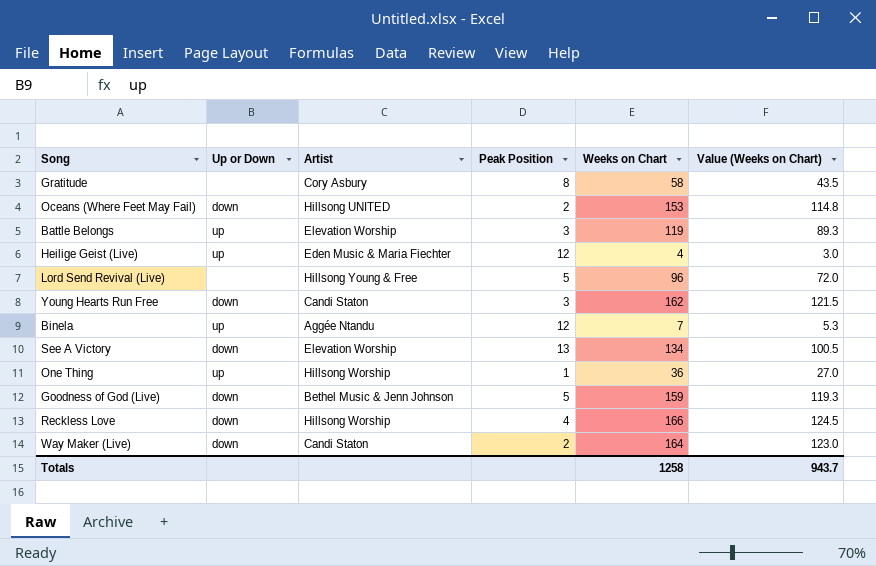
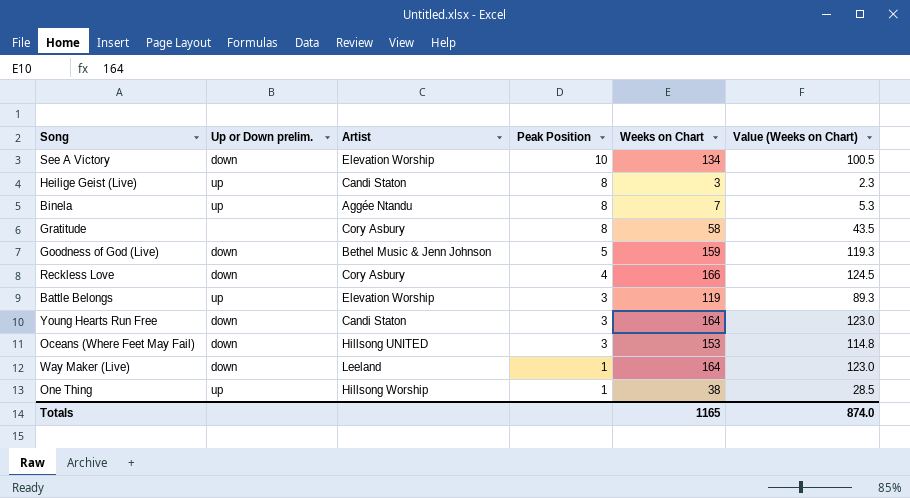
row order: none -> Peak Position descending
column name: Up or Down -> Up or Down prelim.
row Lord Send Revival (Live): none | Hillsong Young & Free | 5 | 96 | 72.0 -> none
See A Victory | Peak Position: 13 -> 10
Heilige Geist (Live) | Artist: Eden Music & Maria Fiechter -> Candi Staton
Heilige Geist (Live) | Peak Position: 12 -> 8
Heilige Geist (Live) | Weeks on Chart: 4 -> 3
Heilige Geist (Live) | Value (Weeks on Chart): 3.0 -> 2.3
Binela | Peak Position: 12 -> 8
Reckless Love | Artist: Hillsong Worship -> Cory Asbury
Young Hearts Run Free | Weeks on Chart: 162 -> 164
Young Hearts Run Free | Value (Weeks on Chart): 121.5 -> 123.0
Oceans (Where Feet May Fail) | Peak Position: 2 -> 3
Way Maker (Live) | Artist: Candi Staton -> Leeland
Way Maker (Live) | Peak Position: 2 -> 1
One Thing | Weeks on Chart: 36 -> 38
One Thing | Value (Weeks on Chart): 27.0 -> 28.5
Totals | Weeks on Chart: 1258 -> 1165
Totals | Value (Weeks on Chart): 943.7 -> 874.0

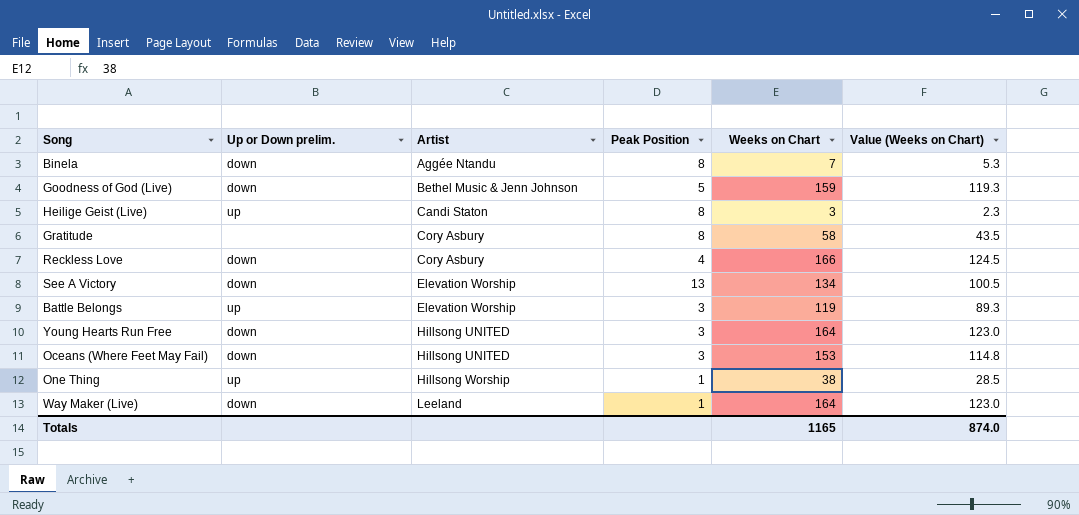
row order: Peak Position descending -> Artist ascending
Binela | Up or Down prelim.: up -> down
See A Victory | Peak Position: 10 -> 13
Young Hearts Run Free | Artist: Candi Staton -> Hillsong UNITED

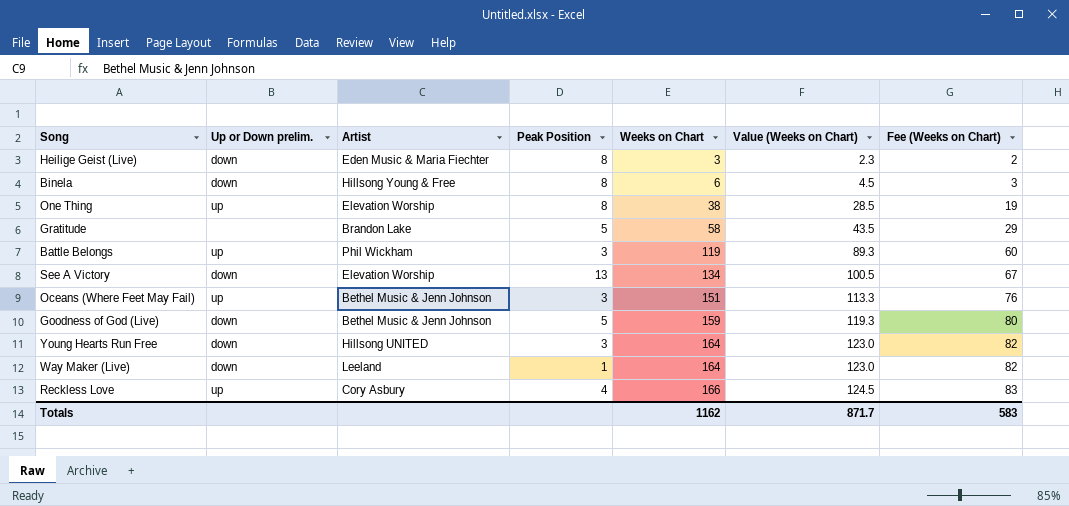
row order: Artist ascending -> Weeks on Chart ascending
column Fee (Weeks on Chart) | formula: none -> [Weeks on Chart] * 0.5
Heilige Geist (Live) | Up or Down prelim.: up -> down
Heilige Geist (Live) | Artist: Candi Staton -> Eden Music & Maria Fiechter
Binela | Artist: Aggée Ntandu -> Hillsong Young & Free
Binela | Weeks on Chart: 7 -> 6
Binela | Value (Weeks on Chart): 5.3 -> 4.5
One Thing | Artist: Hillsong Worship -> Elevation Worship
One Thing | Peak Position: 1 -> 8
Gratitude | Artist: Cory Asbury -> Brandon Lake
Gratitude | Peak Position: 8 -> 5
Battle Belongs | Artist: Elevation Worship -> Phil Wickham
Oceans (Where Feet May Fail) | Up or Down prelim.: down -> up
Oceans (Where Feet May Fail) | Artist: Hillsong UNITED -> Bethel Music & Jenn Johnson
Oceans (Where Feet May Fail) | Weeks on Chart: 153 -> 151
Oceans (Where Feet May Fail) | Value (Weeks on Chart): 114.8 -> 113.3
Reckless Love | Up or Down prelim.: down -> up
Totals | Weeks on Chart: 1165 -> 1162
Totals | Value (Weeks on Chart): 874.0 -> 871.7

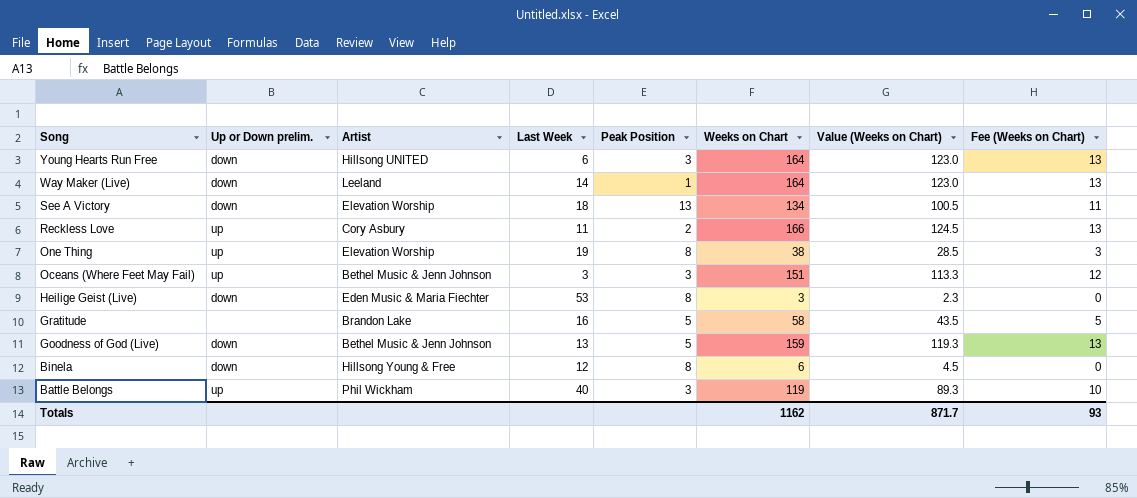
row order: Weeks on Chart ascending -> Song descending
column Last Week | position: none -> 4
column Fee (Weeks on Chart) | formula: [Weeks on Chart] * 0.5 -> [Weeks on Chart] * 0.08
Reckless Love | Peak Position: 4 -> 2
Totals | Fee (Weeks on Chart): 583 -> 93

